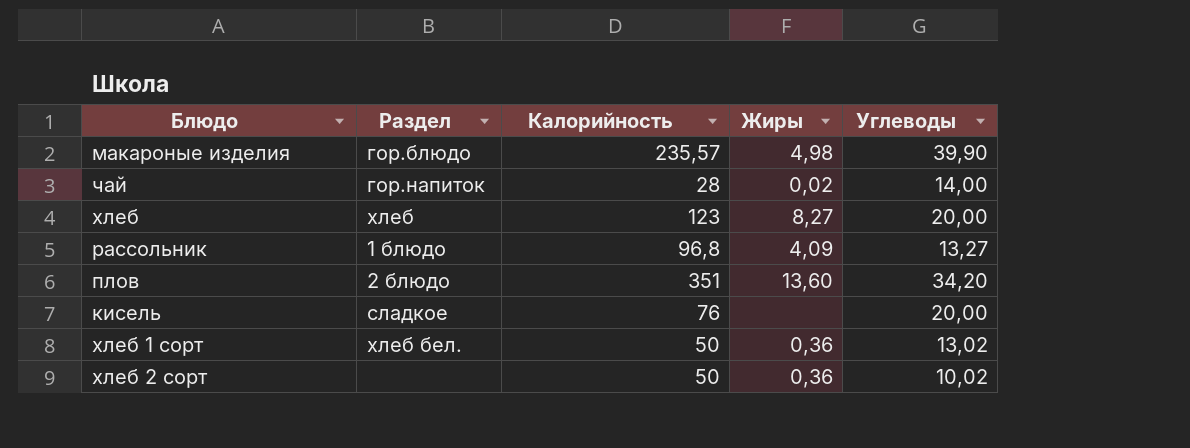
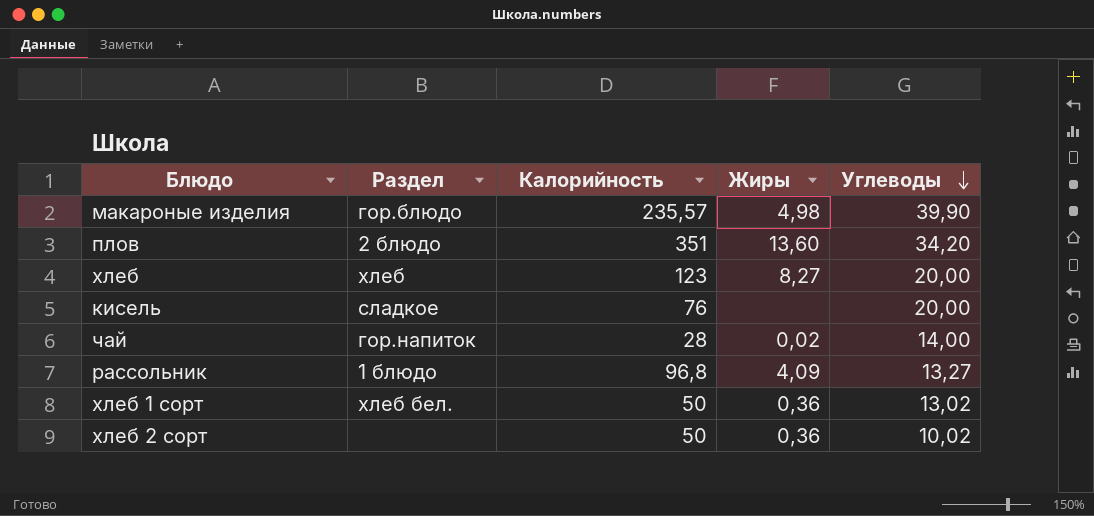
row order: none -> Углеводы descending

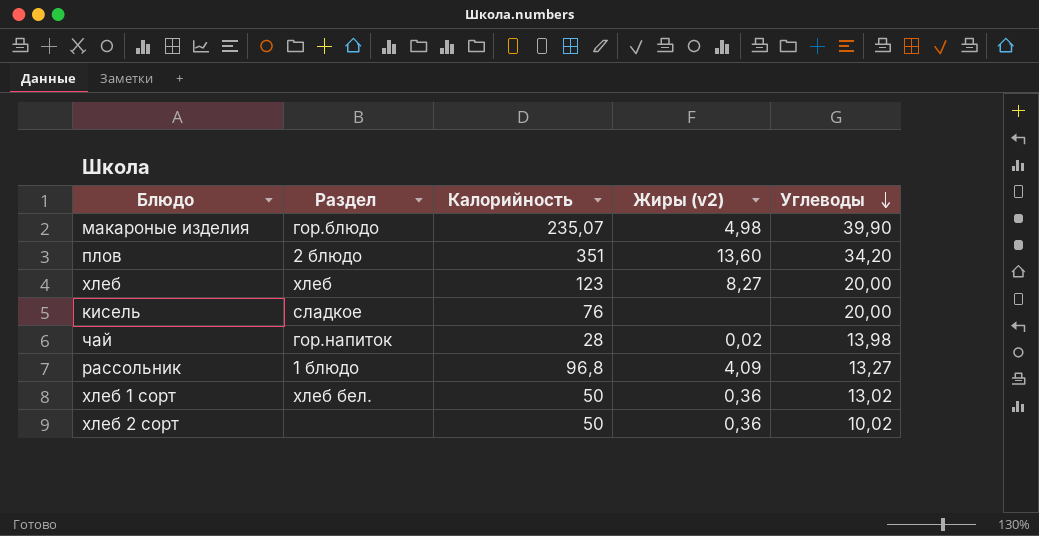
column name: Жиры -> Жиры (v2)
макароные изделия | Калорийность: 235,57 -> 235,07
чай | Углеводы: 14,00 -> 13,98

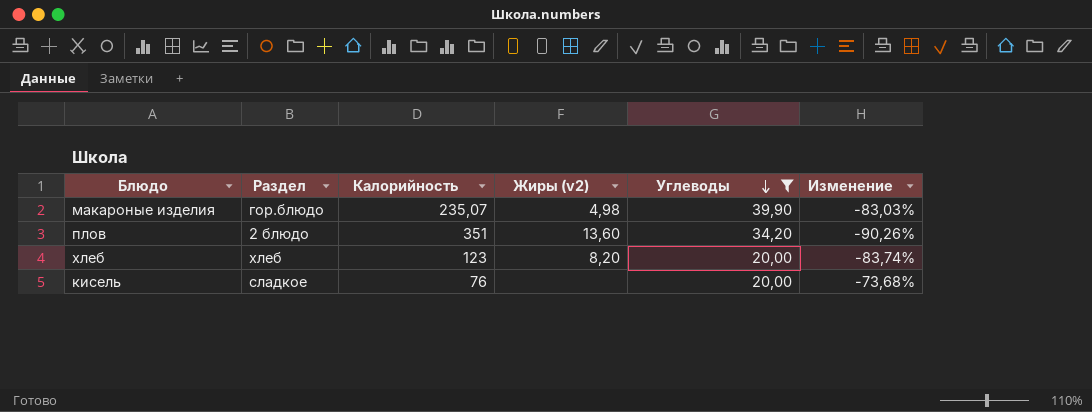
filter: none -> Углеводы >= 20,00
column Изменение | formula: none -> ([Углеводы] - [Калорийность]) / [Калорийность]
хлеб | Жиры (v2): 8,27 -> 8,20

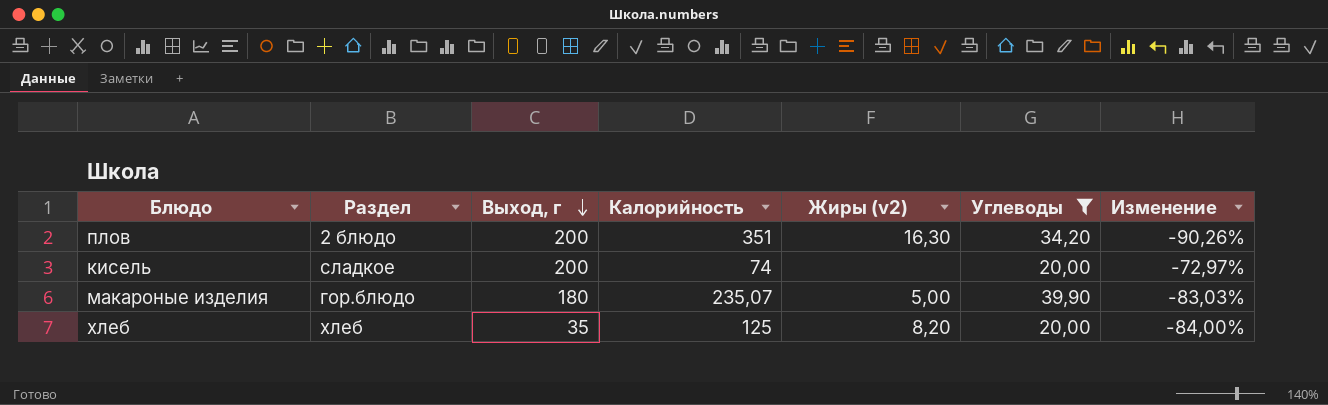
row order: Углеводы descending -> Выход, г descending
column Выход, г | position: none -> 3
плов | Жиры (v2): 13,60 -> 16,30
кисель | Калорийность: 76 -> 74
кисель | Изменение: -73,68% -> -72,97%
макароные изделия | Жиры (v2): 4,98 -> 5,00
хлеб | Калорийность: 123 -> 125
хлеб | Изменение: -83,74% -> -84,00%

